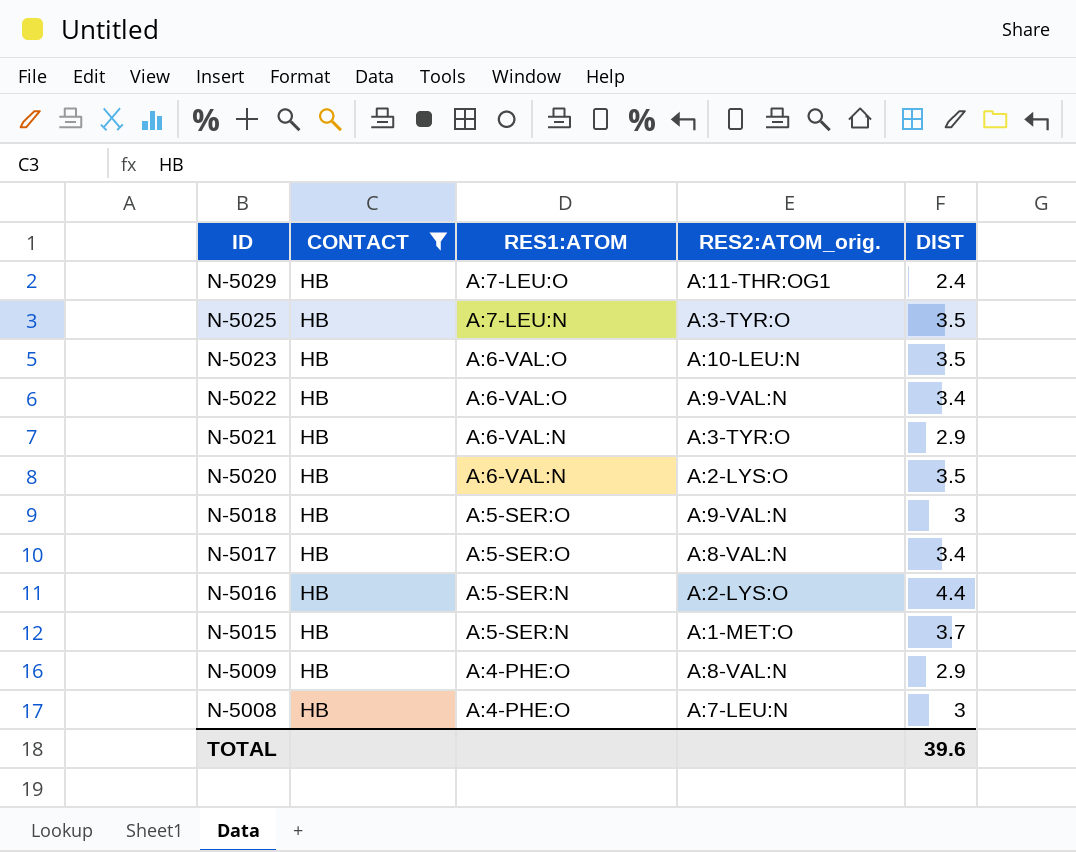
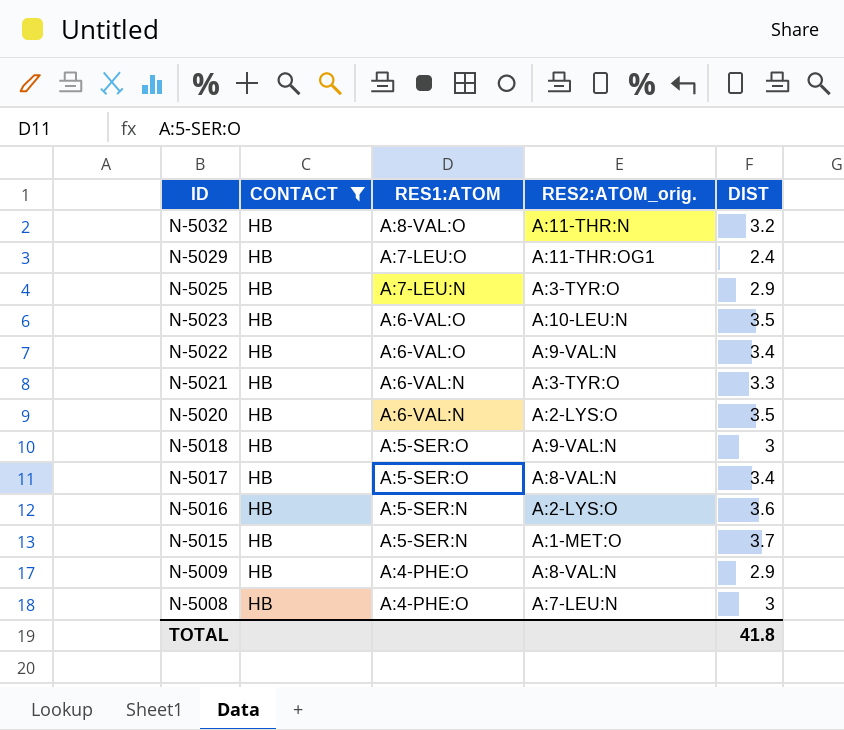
row N-5032: none -> HB | A:8-VAL:O | A:11-THR:N | 3.2
N-5025 | DIST: 3.5 -> 2.9
N-5021 | DIST: 2.9 -> 3.3
N-5016 | DIST: 4.4 -> 3.6
TOTAL | DIST: 39.6 -> 41.8

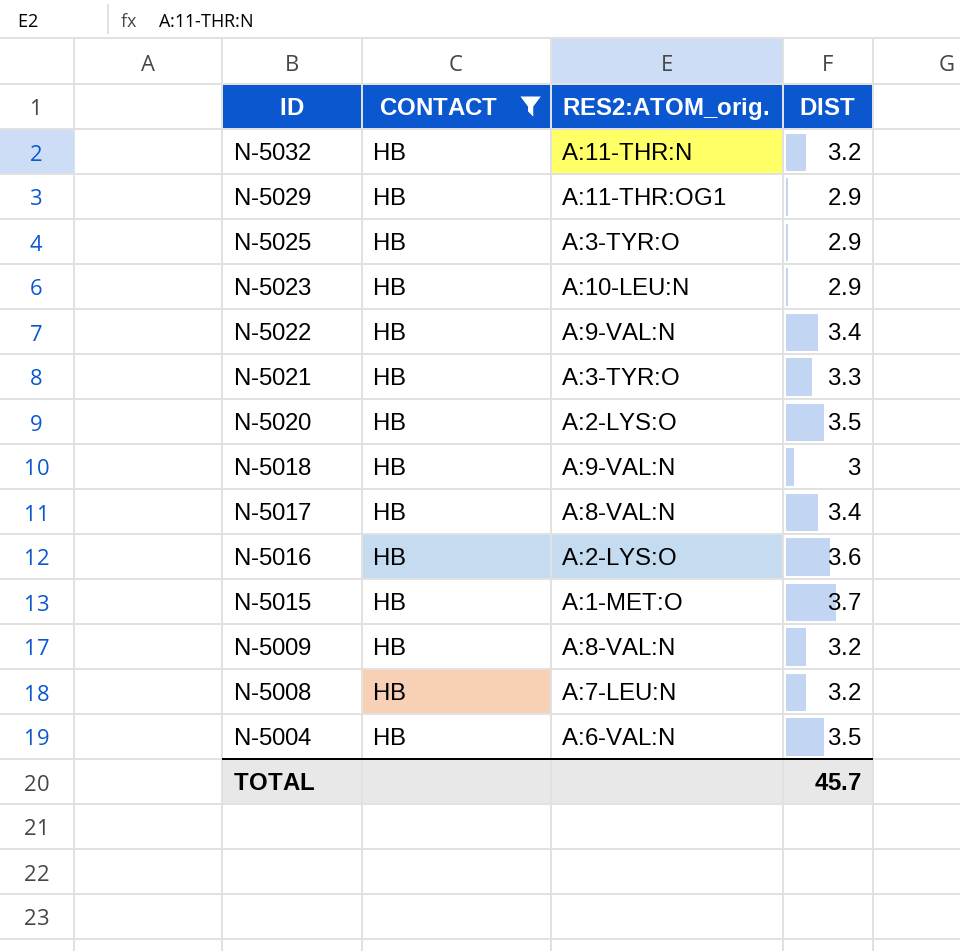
column RES1:ATOM | position: 3 -> none
N-5029 | DIST: 2.4 -> 2.9
N-5023 | DIST: 3.5 -> 2.9
N-5009 | DIST: 2.9 -> 3.2
N-5008 | DIST: 3 -> 3.2
row N-5004: none -> HB | A:6-VAL:N | 3.5
TOTAL | DIST: 41.8 -> 45.7

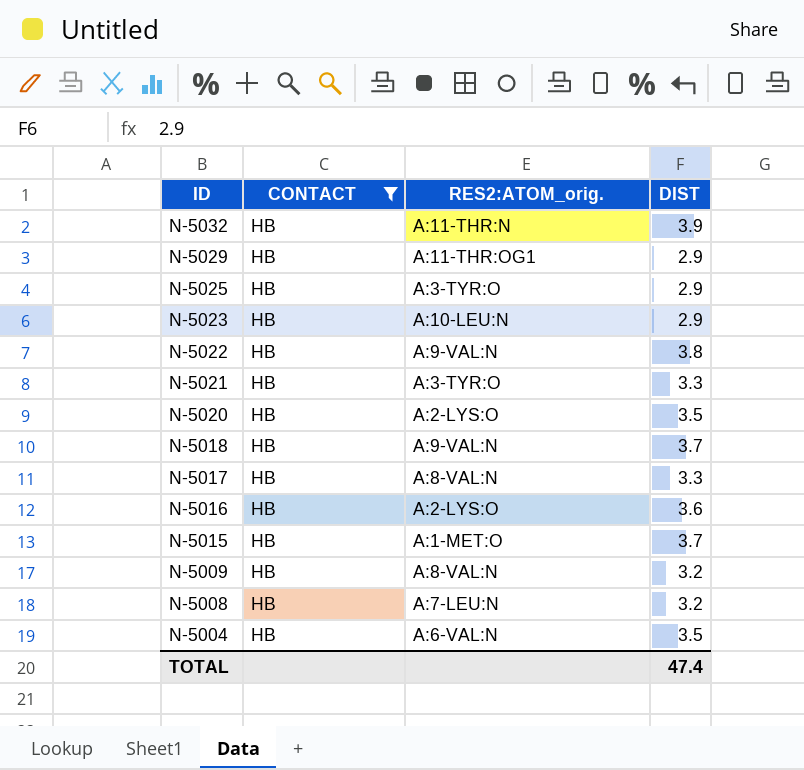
N-5032 | DIST: 3.2 -> 3.9
N-5022 | DIST: 3.4 -> 3.8
N-5018 | DIST: 3 -> 3.7
N-5017 | DIST: 3.4 -> 3.3
TOTAL | DIST: 45.7 -> 47.4

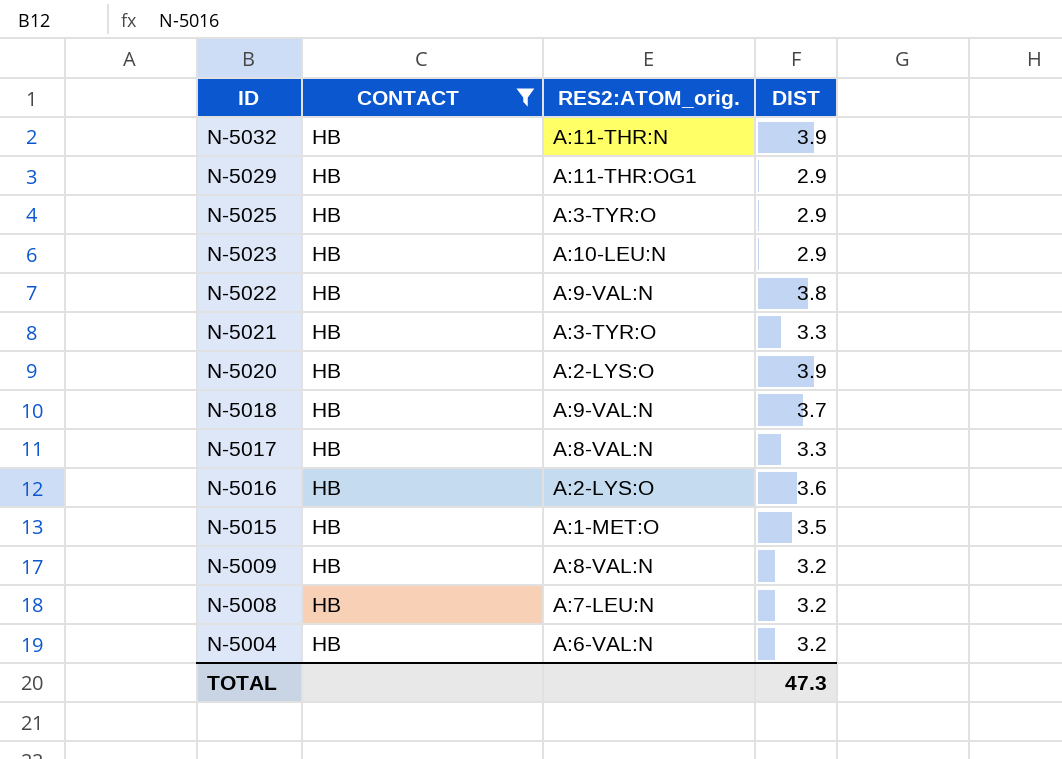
N-5020 | DIST: 3.5 -> 3.9
N-5015 | DIST: 3.7 -> 3.5
N-5004 | DIST: 3.5 -> 3.2
TOTAL | DIST: 47.4 -> 47.3

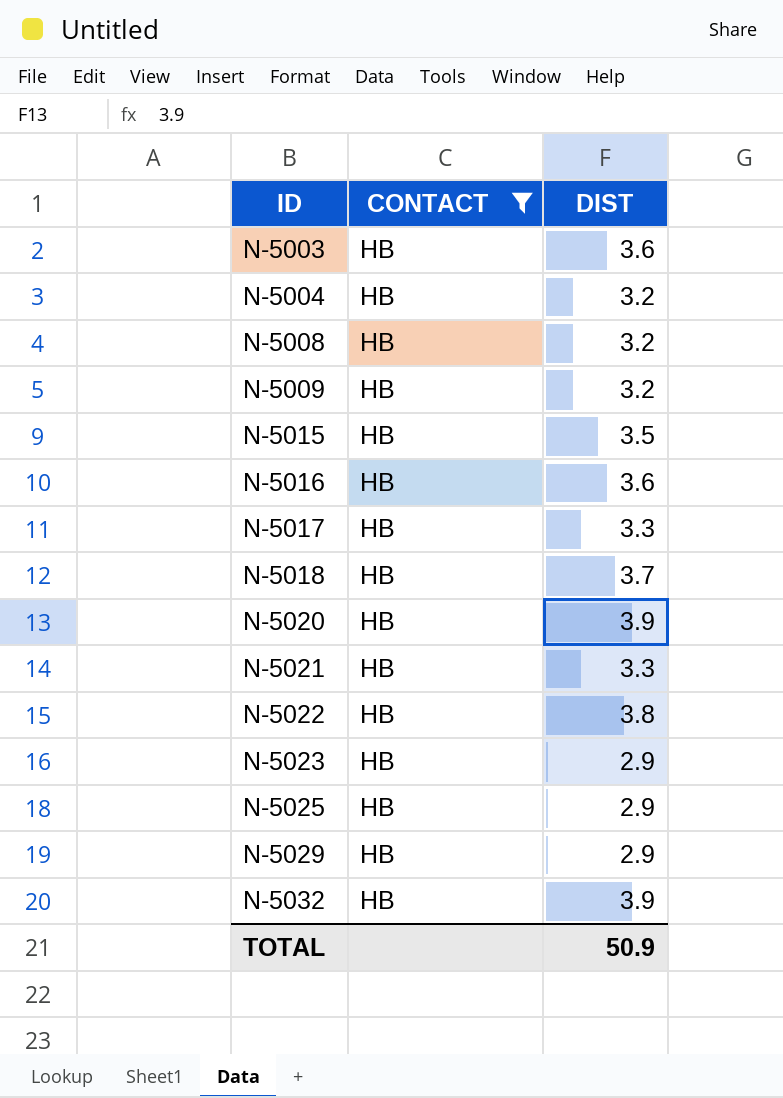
row order: ID descending -> ID ascending
column RES2:ATOM_orig. | position: 3 -> none
row N-5003: none -> HB | 3.6
TOTAL | DIST: 47.3 -> 50.9

